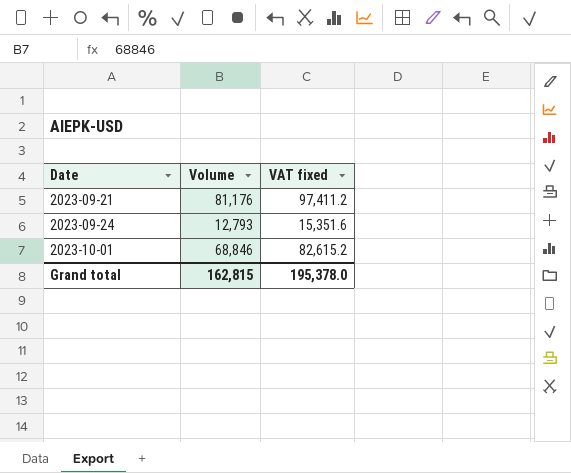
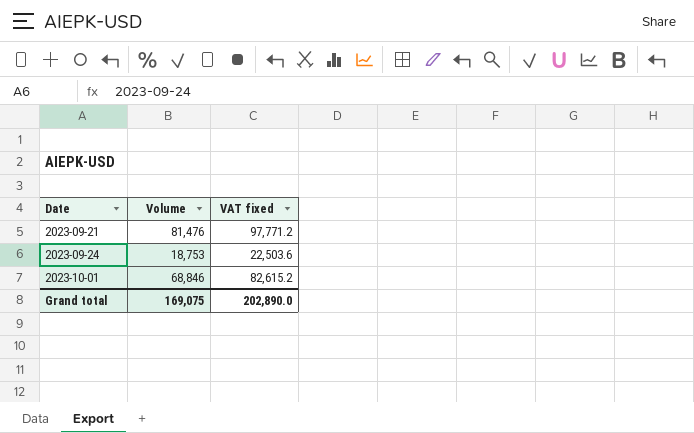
2023-09-21 | Volume: 81,176 -> 81,476
2023-09-21 | VAT fixed: 97,411.2 -> 97,771.2
2023-09-24 | Volume: 12,793 -> 18,753
2023-09-24 | VAT fixed: 15,351.6 -> 22,503.6
Grand total | Volume: 162,815 -> 169,075
Grand total | VAT fixed: 195,378.0 -> 202,890.0

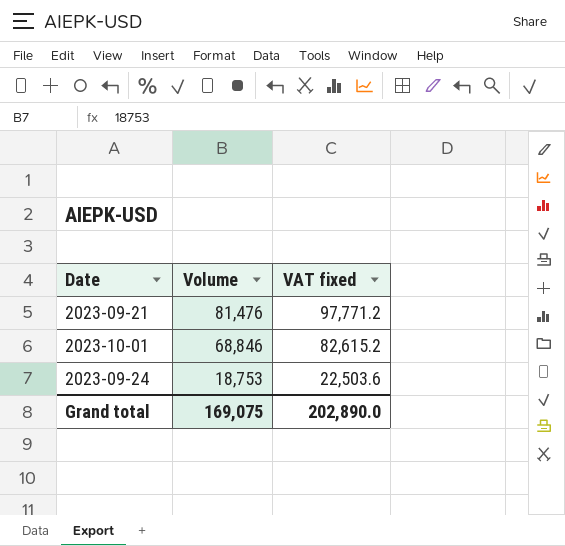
row order: Date ascending -> Volume descending

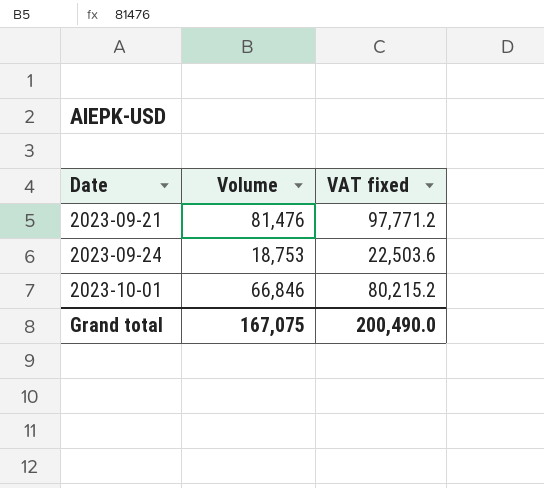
row order: Volume descending -> Date ascending
2023-10-01 | Volume: 68,846 -> 66,846
2023-10-01 | VAT fixed: 82,615.2 -> 80,215.2
Grand total | Volume: 169,075 -> 167,075
Grand total | VAT fixed: 202,890.0 -> 200,490.0

